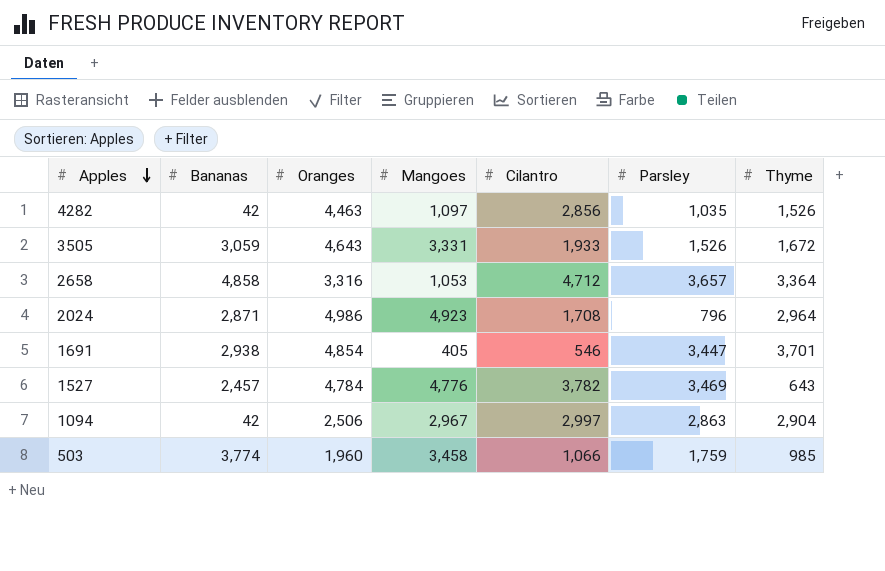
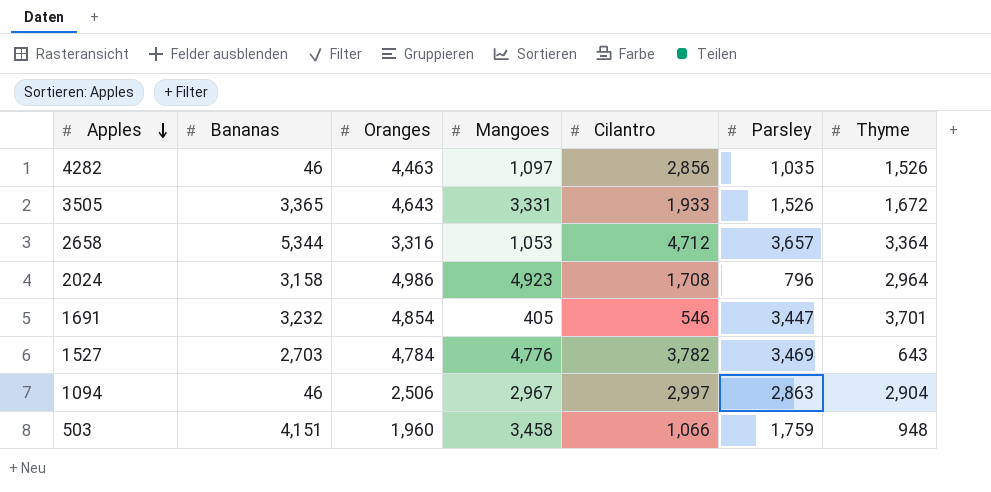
4282 | Bananas: 42 -> 46
3505 | Bananas: 3,059 -> 3,365
2658 | Bananas: 4,858 -> 5,344
2024 | Bananas: 2,871 -> 3,158
1691 | Bananas: 2,938 -> 3,232
1527 | Bananas: 2,457 -> 2,703
1094 | Bananas: 42 -> 46
503 | Bananas: 3,774 -> 4,151
503 | Thyme: 985 -> 948

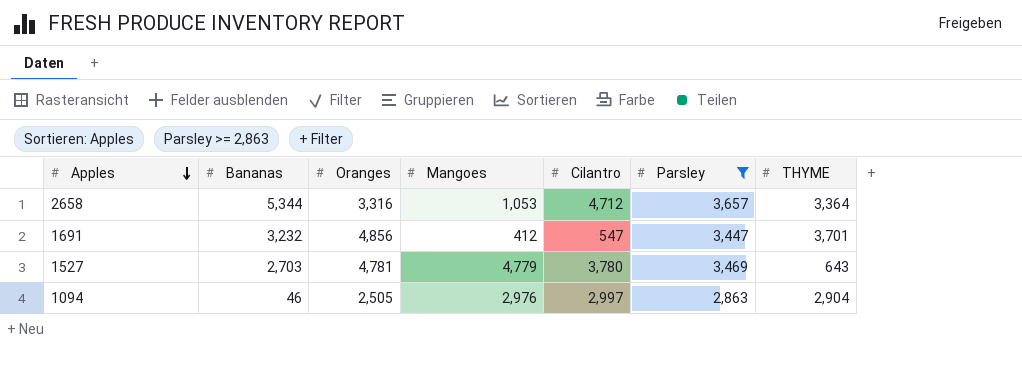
filter: none -> Parsley >= 2,863
column name: Thyme -> THYME
1691 | Oranges: 4,854 -> 4,856
1691 | Mangoes: 405 -> 412
1691 | Cilantro: 546 -> 547
1527 | Oranges: 4,784 -> 4,781
1527 | Mangoes: 4,776 -> 4,779
1527 | Cilantro: 3,782 -> 3,780
1094 | Oranges: 2,506 -> 2,505
1094 | Mangoes: 2,967 -> 2,976

